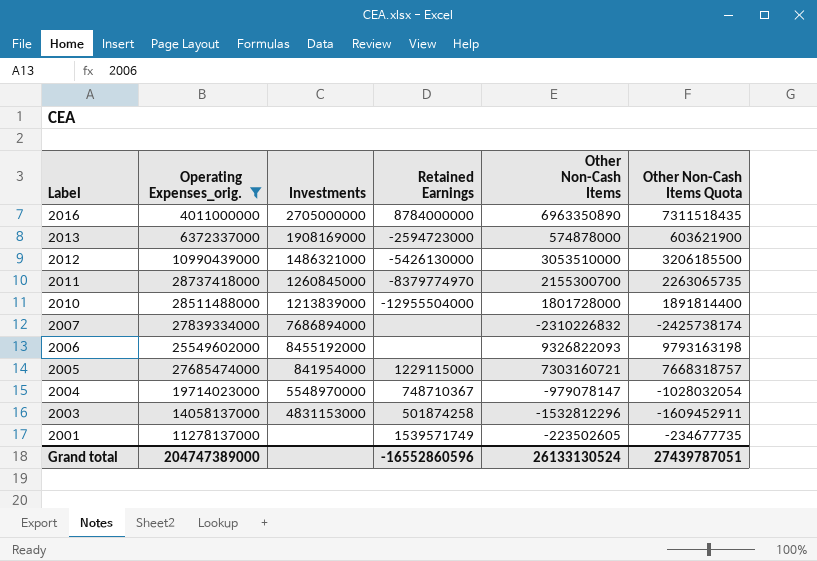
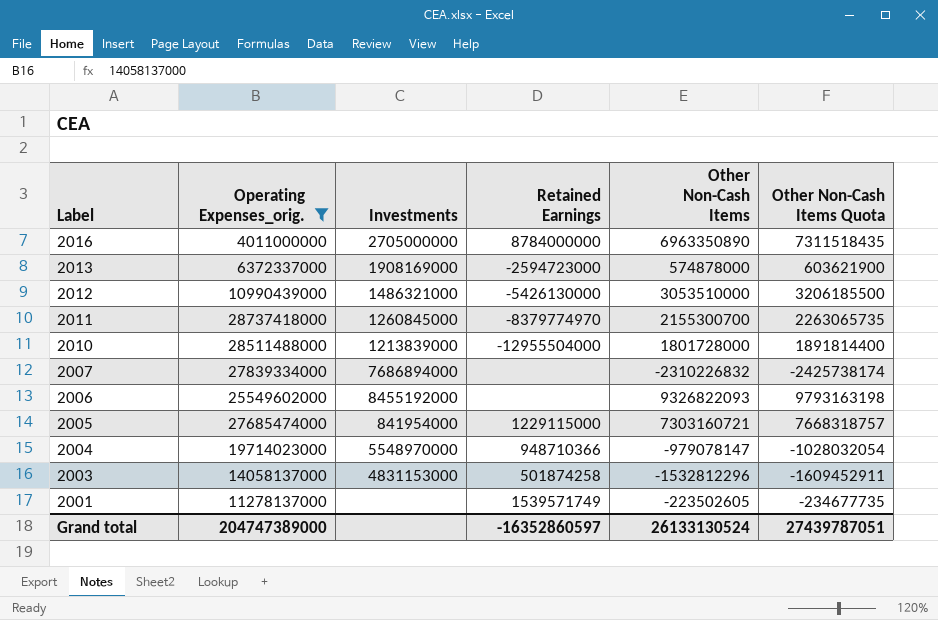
2004 | Retained Earnings: 748710367 -> 948710366
Grand total | Retained Earnings: -16552860596 -> -16352860597

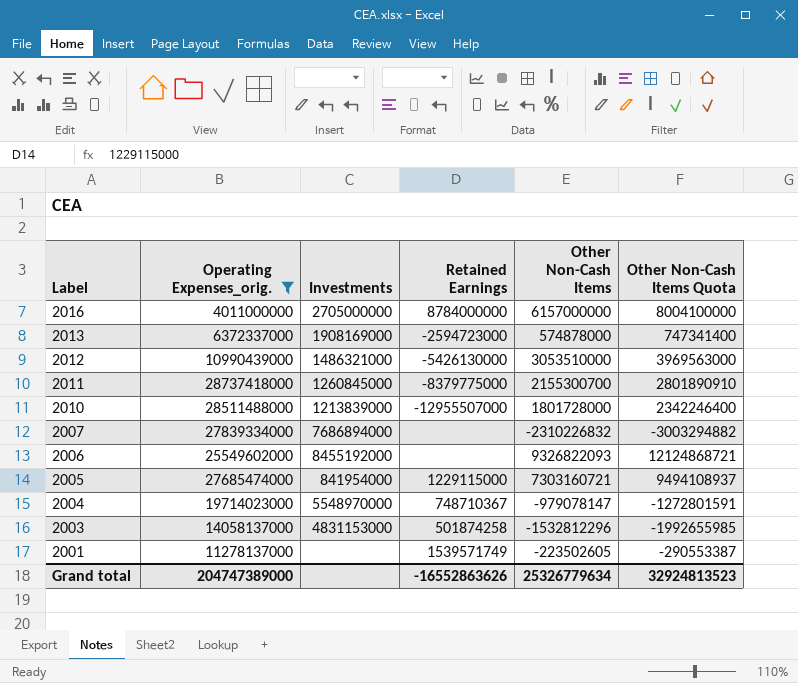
column Other Non-Cash Items Quota | formula: [Other Non-Cash Items] * 1.05 -> [Other Non-Cash Items] * 1.3
2016 | Other Non-Cash Items: 6963350890 -> 6157000000
2011 | Retained Earnings: -8379774970 -> -8379775000
2010 | Retained Earnings: -12955504000 -> -12955507000
2004 | Retained Earnings: 948710366 -> 748710367
Grand total | Retained Earnings: -16352860597 -> -16552863626
Grand total | Other Non-Cash Items: 26133130524 -> 25326779634
Grand total | Other Non-Cash Items Quota: 27439787051 -> 32924813523

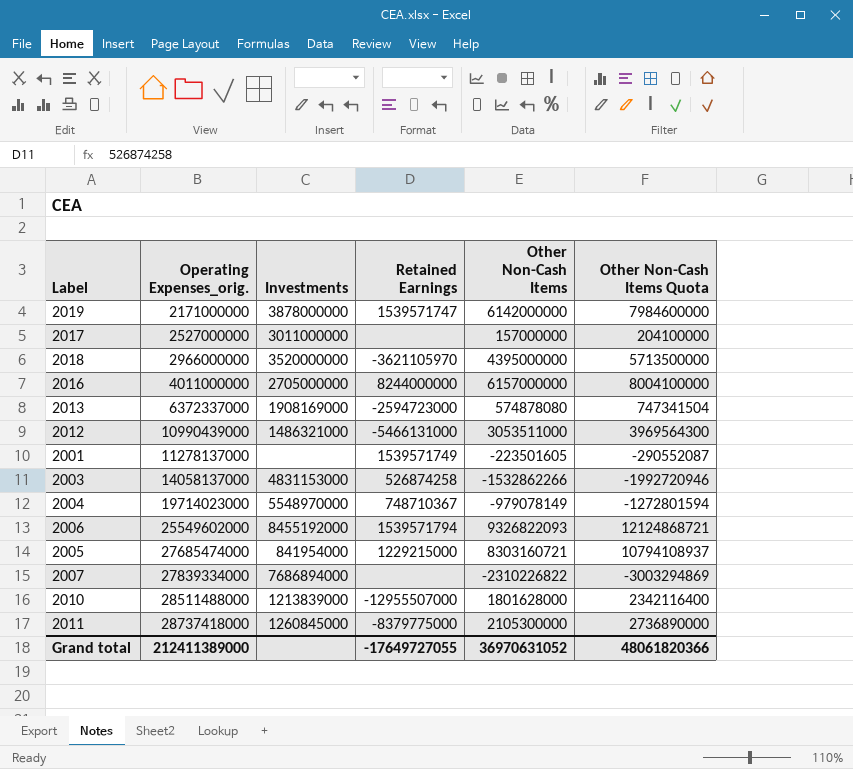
filter: Operating Expenses_orig. >= 4011000000 -> none
row order: Label descending -> Operating Expenses_orig. ascending
2016 | Retained Earnings: 8784000000 -> 8244000000
2013 | Other Non-Cash Items: 574878000 -> 574878080
2013 | Other Non-Cash Items Quota: 747341400 -> 747341504
2012 | Retained Earnings: -5426130000 -> -5466131000
2012 | Other Non-Cash Items: 3053510000 -> 3053511000
2012 | Other Non-Cash Items Quota: 3969563000 -> 3969564300
2001 | Other Non-Cash Items: -223502605 -> -223501605
2001 | Other Non-Cash Items Quota: -290553387 -> -290552087
2003 | Retained Earnings: 501874258 -> 526874258
2003 | Other Non-Cash Items: -1532812296 -> -1532862266
2003 | Other Non-Cash Items Quota: -1992655985 -> -1992720946
2004 | Other Non-Cash Items: -979078147 -> -979078149
2004 | Other Non-Cash Items Quota: -1272801591 -> -1272801594
2006 | Retained Earnings: none -> 1539571794
2005 | Retained Earnings: 1229115000 -> 1229215000
2005 | Other Non-Cash Items: 7303160721 -> 8303160721
2005 | Other Non-Cash Items Quota: 9494108937 -> 10794108937
2007 | Other Non-Cash Items: -2310226832 -> -2310226822
2007 | Other Non-Cash Items Quota: -3003294882 -> -3003294869
2010 | Other Non-Cash Items: 1801728000 -> 1801628000
2010 | Other Non-Cash Items Quota: 2342246400 -> 2342116400
2011 | Other Non-Cash Items: 2155300700 -> 2105300000
2011 | Other Non-Cash Items Quota: 2801890910 -> 2736890000
Grand total | Operating Expenses_orig.: 204747389000 -> 212411389000
Grand total | Retained Earnings: -16552863626 -> -17649727055
Grand total | Other Non-Cash Items: 25326779634 -> 36970631052
Grand total | Other Non-Cash Items Quota: 32924813523 -> 48061820366

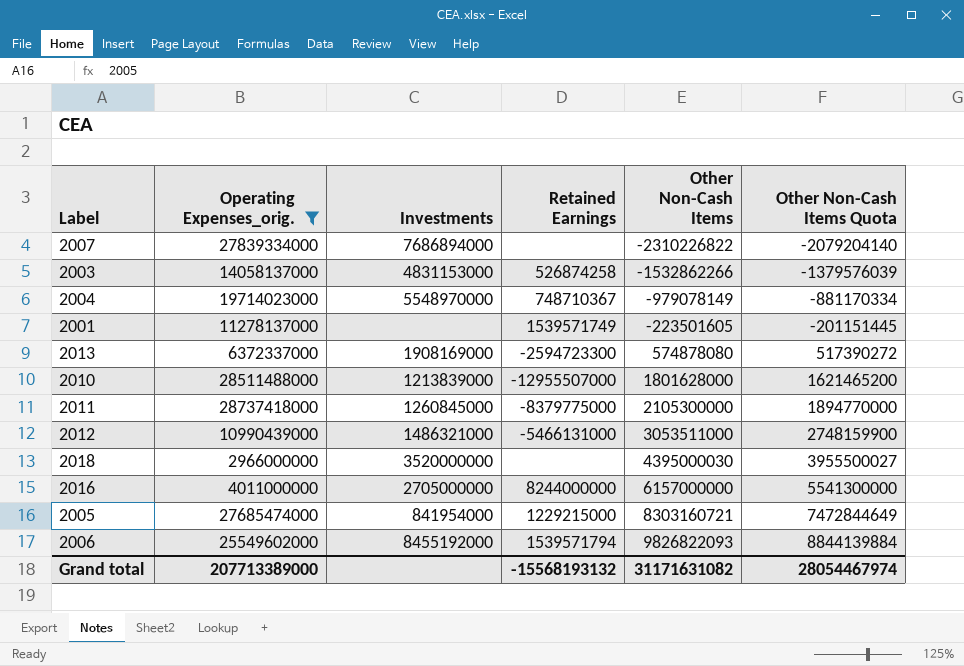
filter: none -> Operating Expenses_orig. >= 2966000000
row order: Operating Expenses_orig. ascending -> Other Non-Cash Items ascending
column Other Non-Cash Items Quota | formula: [Other Non-Cash Items] * 1.3 -> [Other Non-Cash Items] * 0.9
2013 | Retained Earnings: -2594723000 -> -2594723300
2018 | Retained Earnings: -3621105970 -> none
2018 | Other Non-Cash Items: 4395000000 -> 4395000030
2006 | Other Non-Cash Items: 9326822093 -> 9826822093
Grand total | Operating Expenses_orig.: 212411389000 -> 207713389000
Grand total | Retained Earnings: -17649727055 -> -15568193132
Grand total | Other Non-Cash Items: 36970631052 -> 31171631082
Grand total | Other Non-Cash Items Quota: 48061820366 -> 28054467974

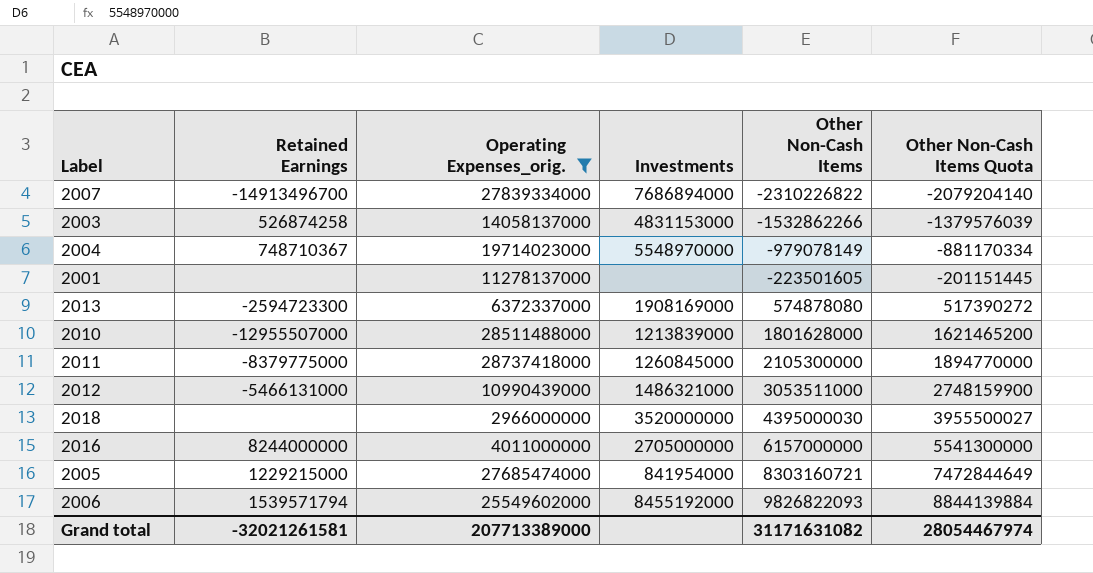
column Retained Earnings | position: 4 -> 2
2007 | Retained Earnings: none -> -14913496700
2001 | Retained Earnings: 1539571749 -> none
Grand total | Retained Earnings: -15568193132 -> -32021261581

